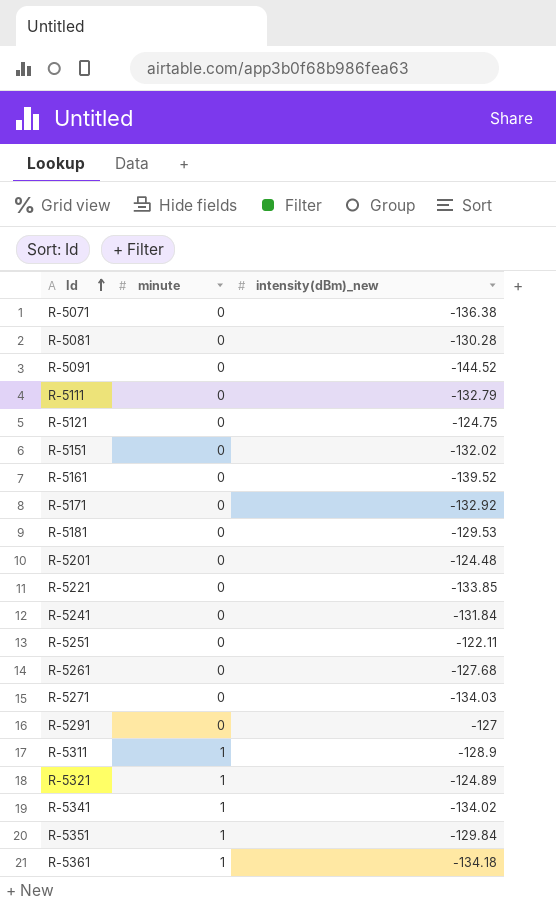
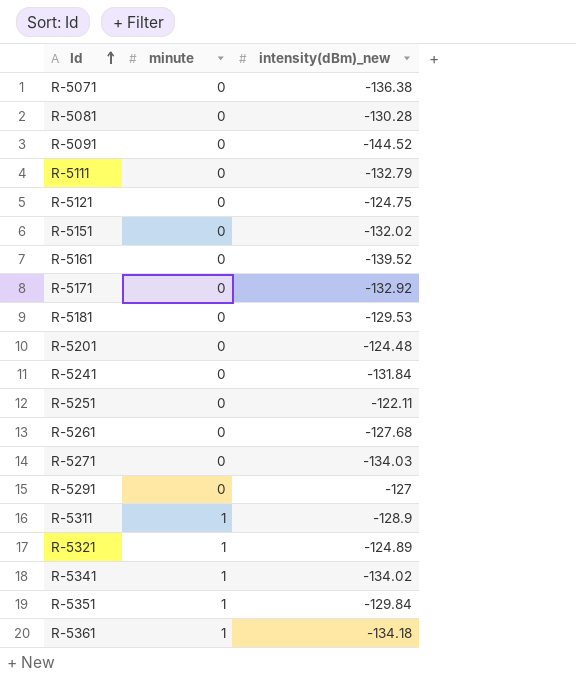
row R-5221: 0 | -133.85 -> none

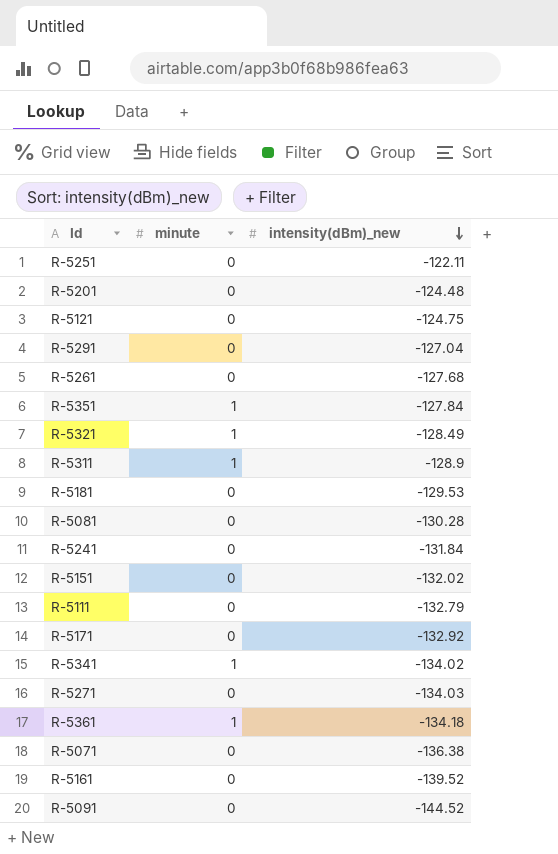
row order: Id ascending -> intensity(dBm)_new descending
R-5291 | intensity(dBm)_new: -127 -> -127.04
R-5351 | intensity(dBm)_new: -129.84 -> -127.84
R-5321 | intensity(dBm)_new: -124.89 -> -128.49

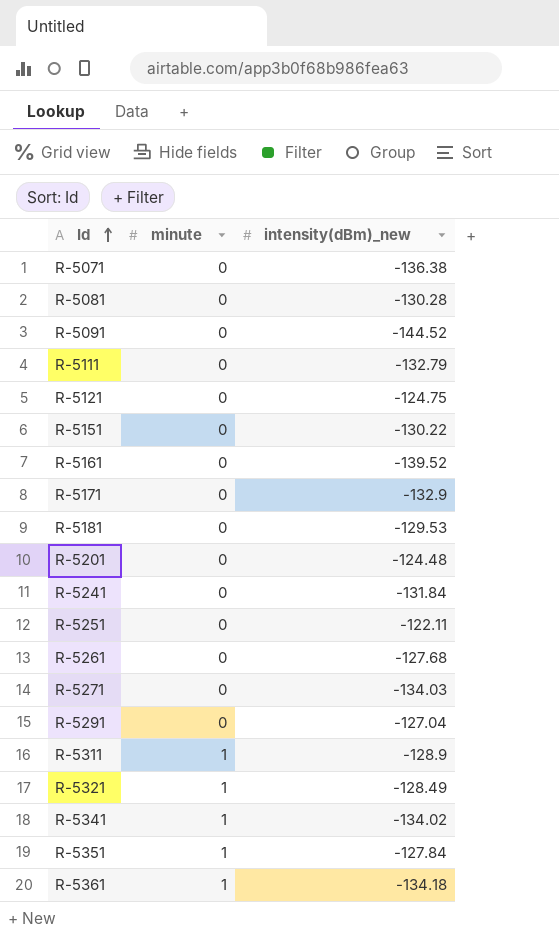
row order: intensity(dBm)_new descending -> Id ascending
R-5151 | intensity(dBm)_new: -132.02 -> -130.22
R-5171 | intensity(dBm)_new: -132.92 -> -132.9

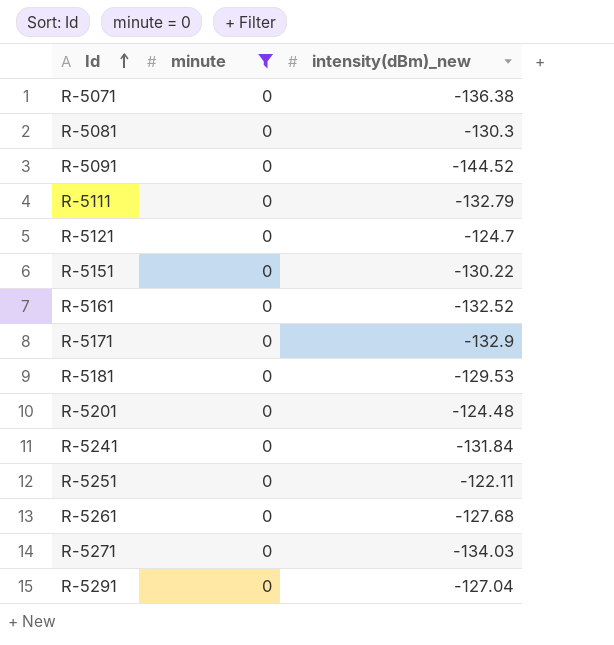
filter: none -> minute = 0
R-5081 | intensity(dBm)_new: -130.28 -> -130.3
R-5121 | intensity(dBm)_new: -124.75 -> -124.7
R-5161 | intensity(dBm)_new: -139.52 -> -132.52

